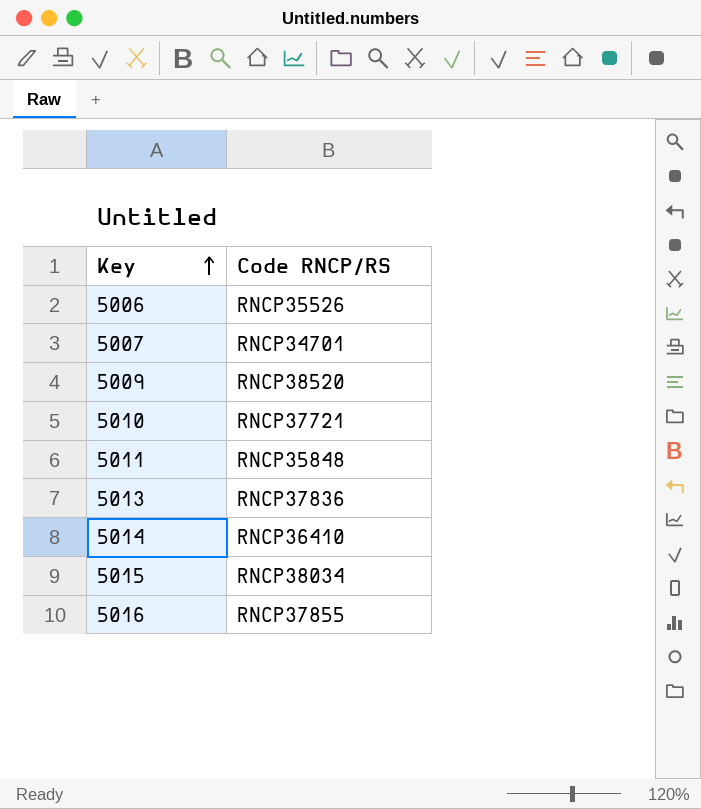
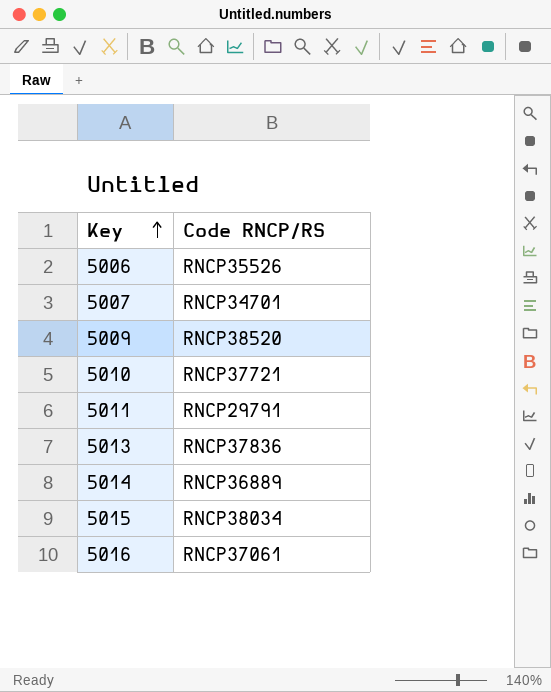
5011 | Code RNCP/RS: RNCP35848 -> RNCP29791
5014 | Code RNCP/RS: RNCP36410 -> RNCP36889
5016 | Code RNCP/RS: RNCP37855 -> RNCP37061

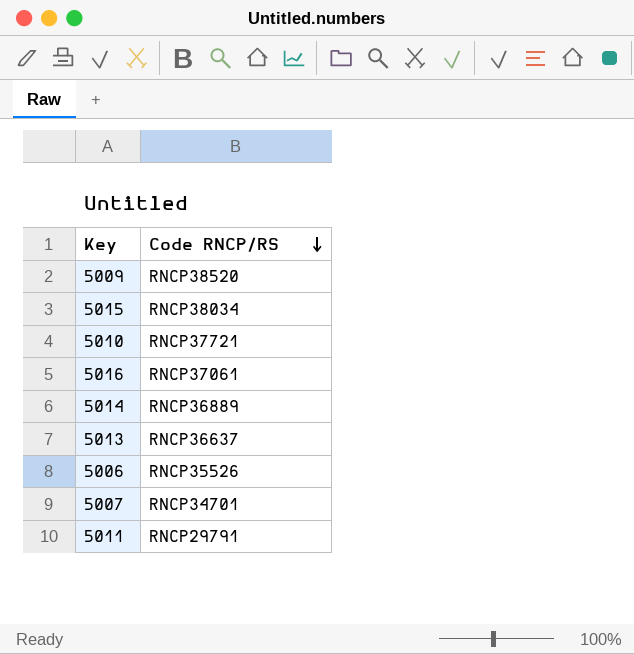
row order: Key ascending -> Code RNCP/RS descending
5013 | Code RNCP/RS: RNCP37836 -> RNCP36637

